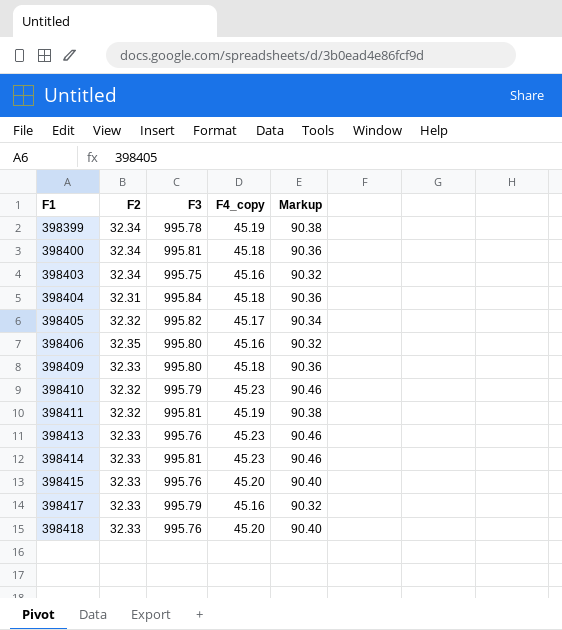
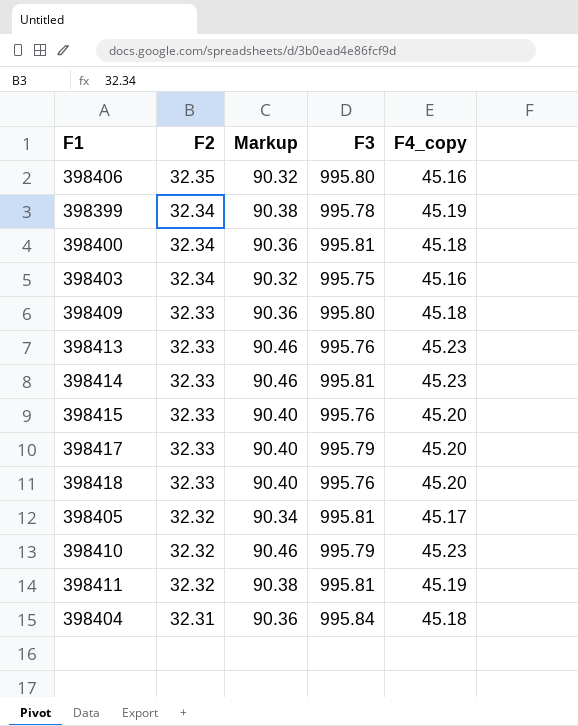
row order: F1 ascending -> F2 descending
column Markup | position: 5 -> 3
398417 | Markup: 90.32 -> 90.40
398417 | F4_copy: 45.16 -> 45.20
398405 | F3: 995.82 -> 995.81

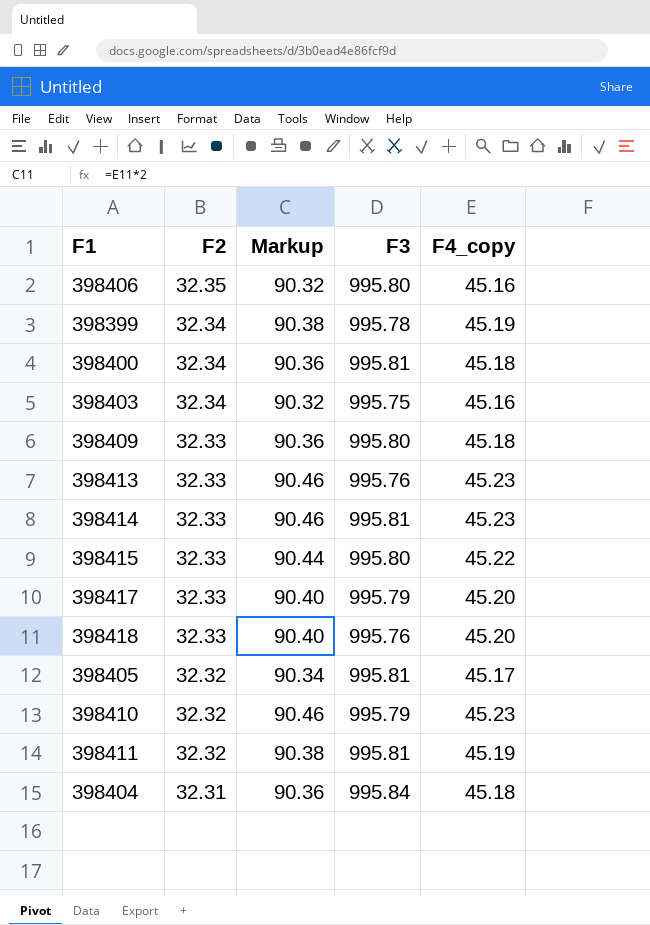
398415 | Markup: 90.40 -> 90.44
398415 | F3: 995.76 -> 995.80
398415 | F4_copy: 45.20 -> 45.22

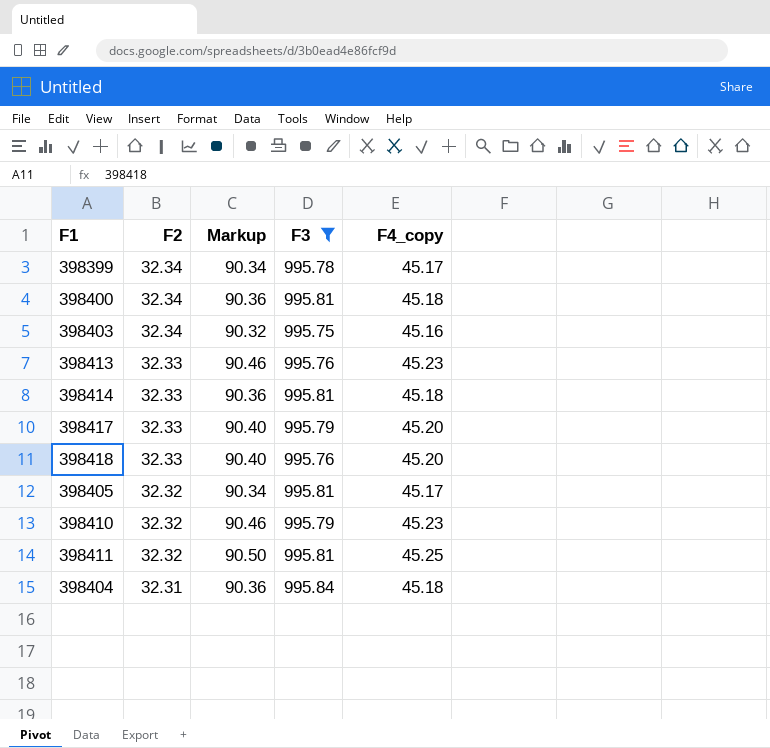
filter: none -> F3 != 995.80
398399 | Markup: 90.38 -> 90.34
398399 | F4_copy: 45.19 -> 45.17
398414 | Markup: 90.46 -> 90.36
398414 | F4_copy: 45.23 -> 45.18
398411 | Markup: 90.38 -> 90.50
398411 | F4_copy: 45.19 -> 45.25

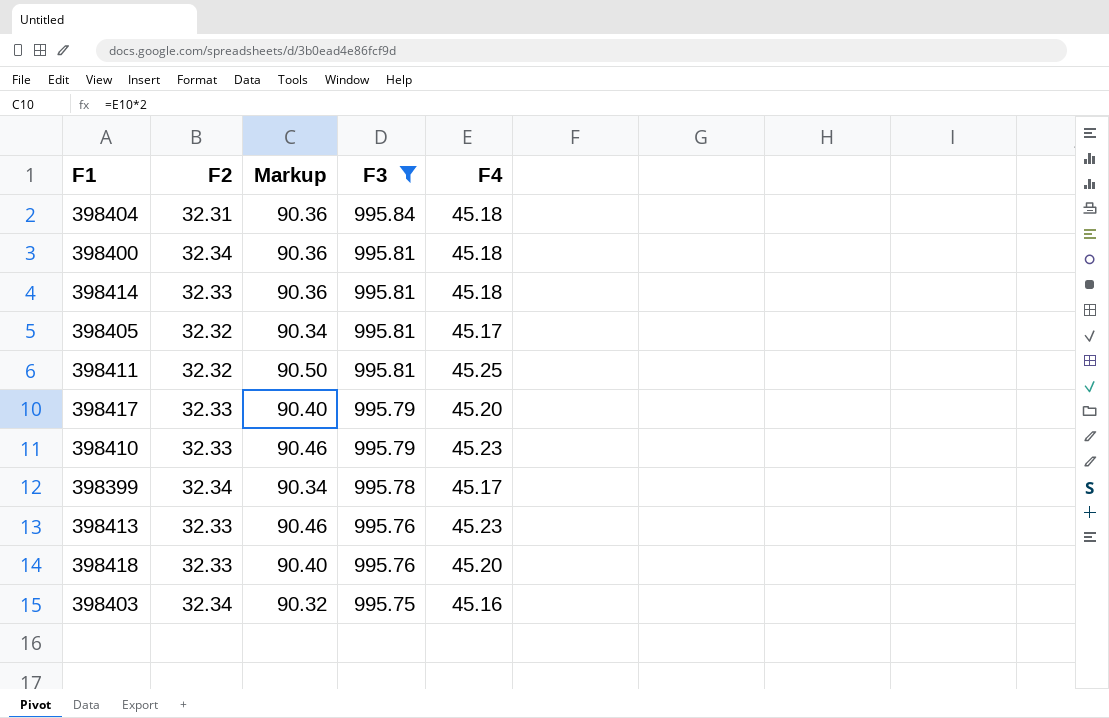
row order: F2 descending -> F3 descending
column name: F4_copy -> F4
398410 | F2: 32.32 -> 32.33

